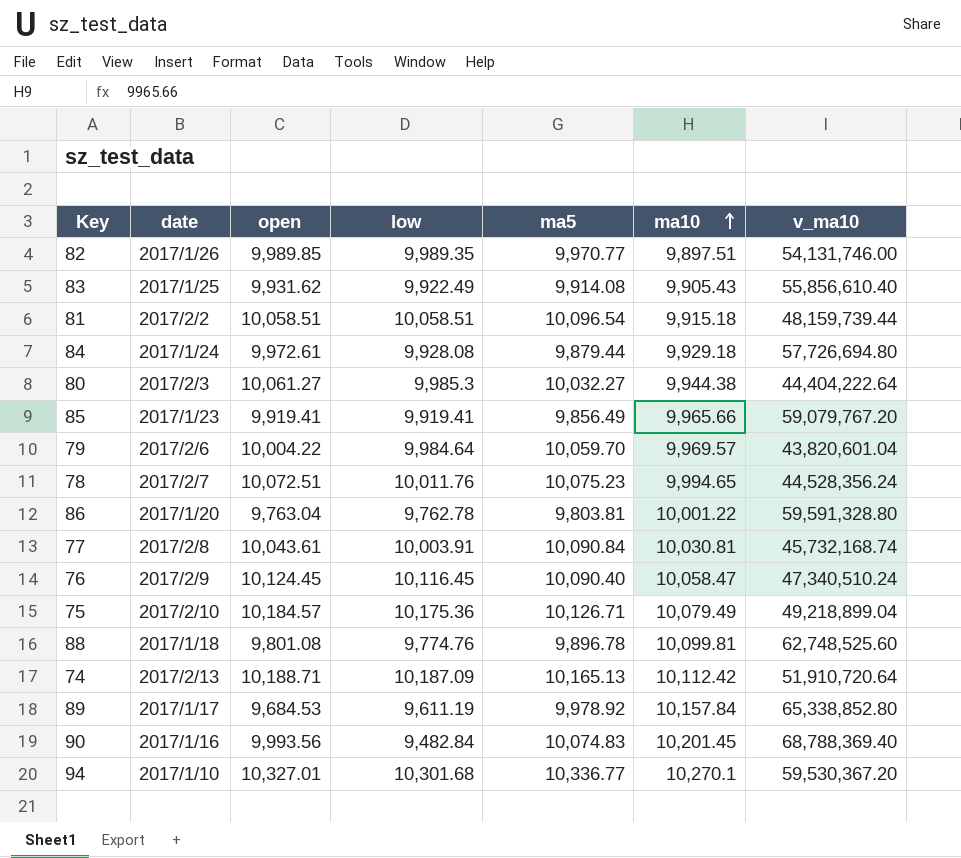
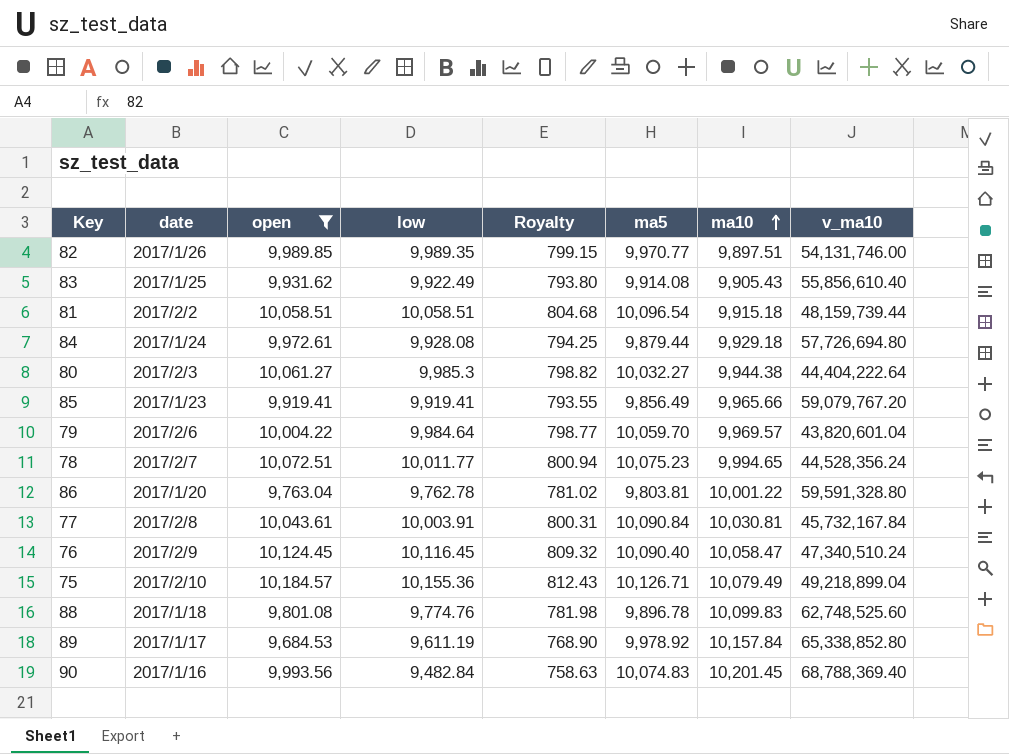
filter: none -> open <= 10,184.57
column Royalty | formula: none -> [low] * 0.08
78 | low: 10,011.76 -> 10,011.77
77 | v_ma10: 45,732,168.74 -> 45,732,167.84
75 | low: 10,175.36 -> 10,155.36
88 | ma10: 10,099.81 -> 10,099.83

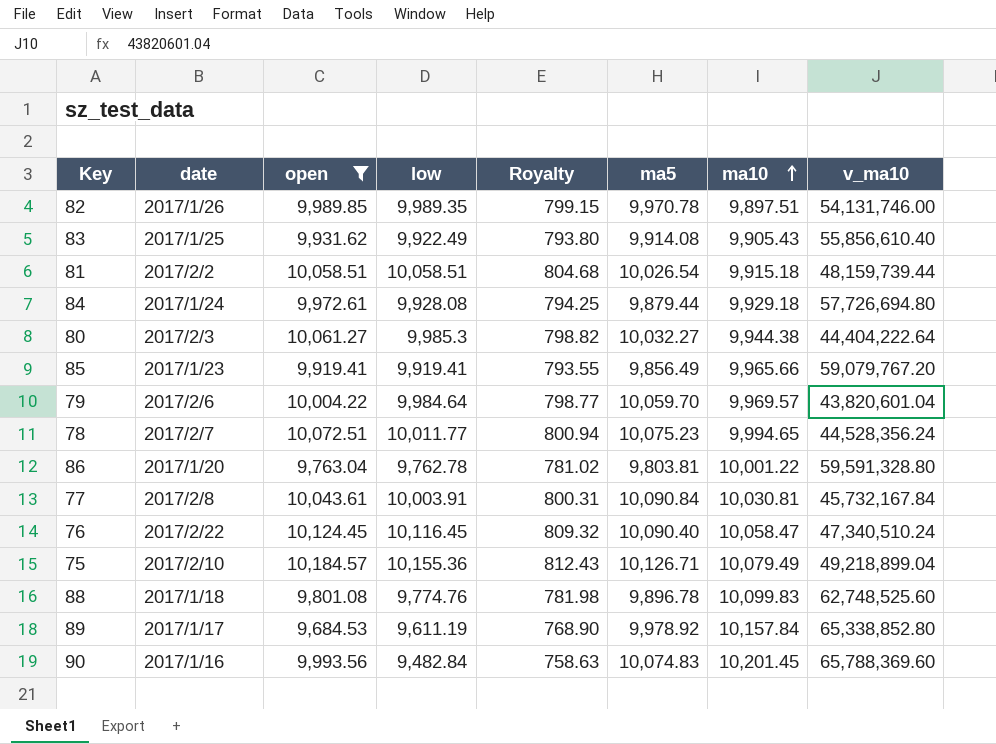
82 | ma5: 9,970.77 -> 9,970.78
81 | ma5: 10,096.54 -> 10,026.54
76 | date: 2017/2/9 -> 2017/2/22
90 | v_ma10: 68,788,369.40 -> 65,788,369.60

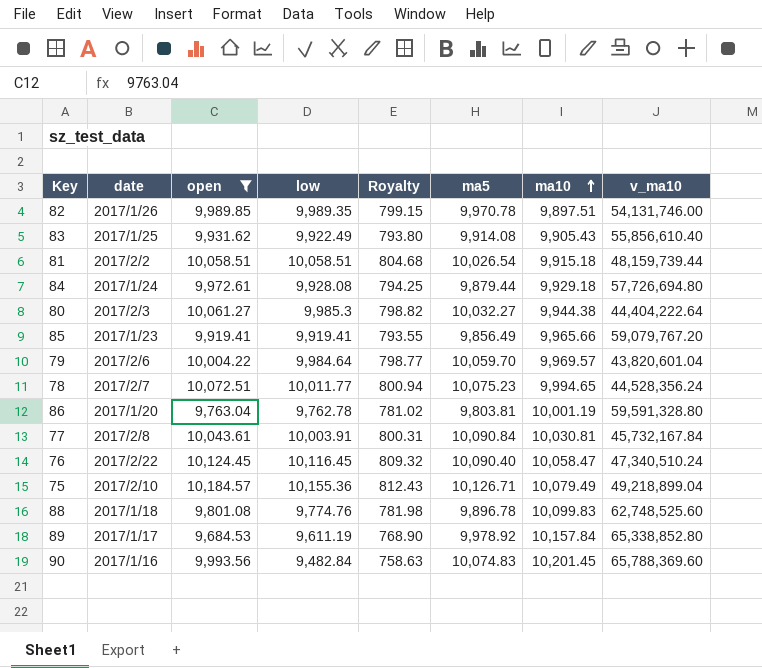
86 | ma10: 10,001.22 -> 10,001.19

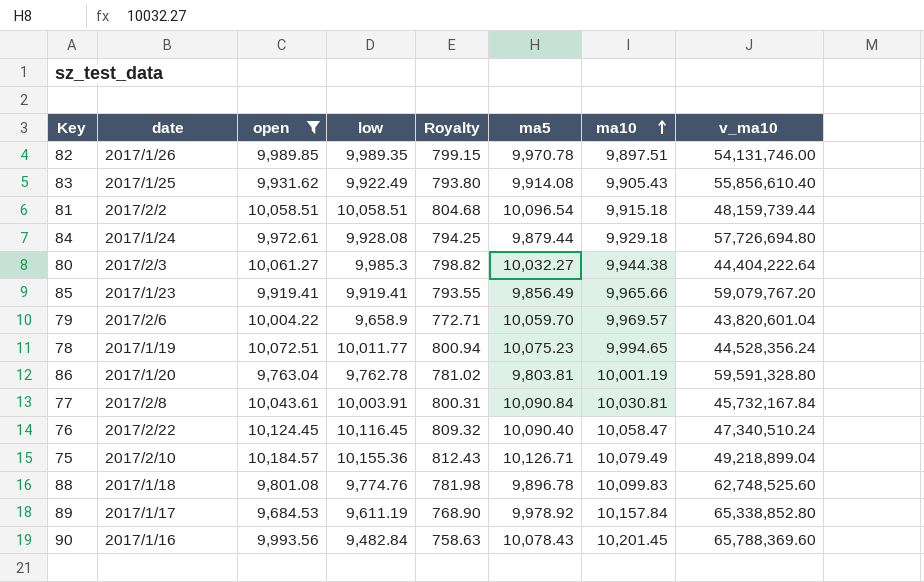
81 | ma5: 10,026.54 -> 10,096.54
79 | low: 9,984.64 -> 9,658.9
79 | Royalty: 798.77 -> 772.71
78 | date: 2017/2/7 -> 2017/1/19
90 | ma5: 10,074.83 -> 10,078.43

